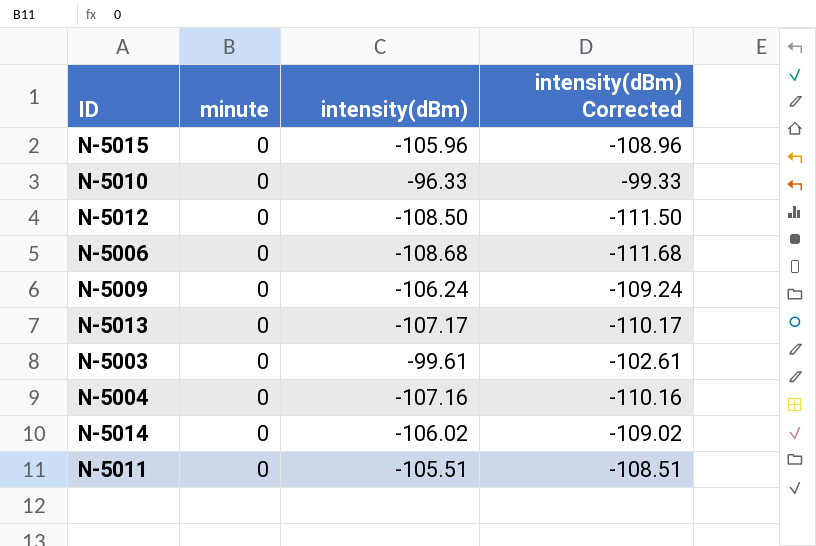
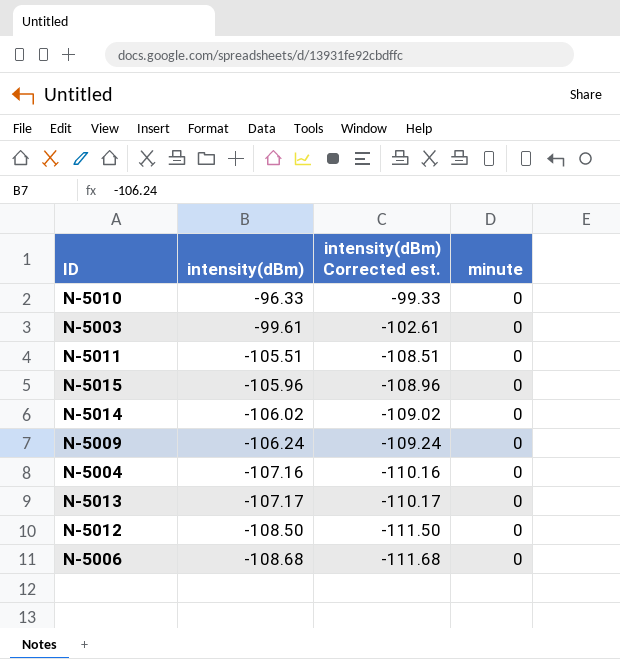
row order: none -> intensity(dBm) descending
column name: intensity(dBm) Corrected -> intensity(dBm) Corrected est.
column minute | position: 2 -> 4

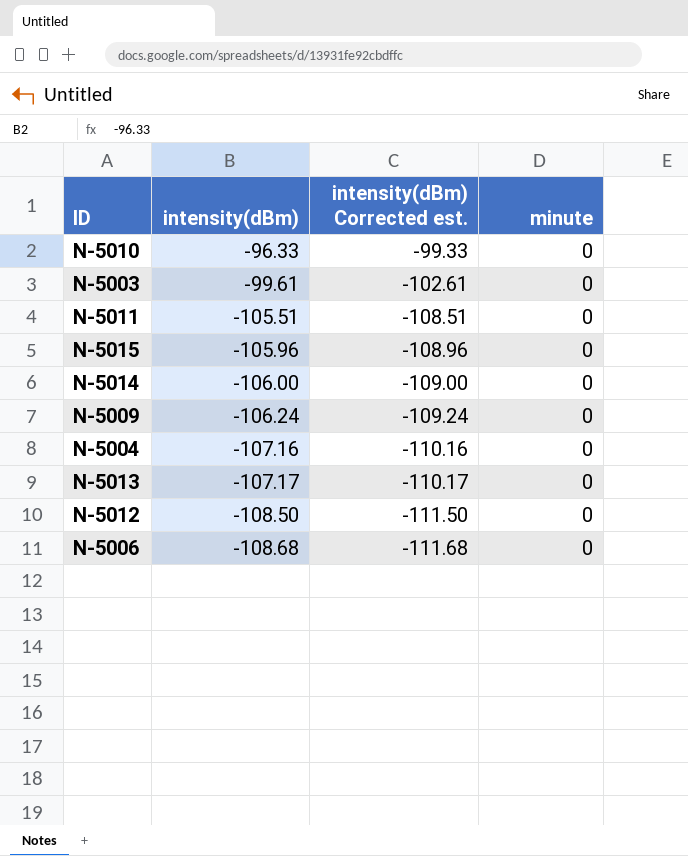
N-5014 | intensity(dBm): -106.02 -> -106.00
N-5014 | intensity(dBm) Corrected est.: -109.02 -> -109.00

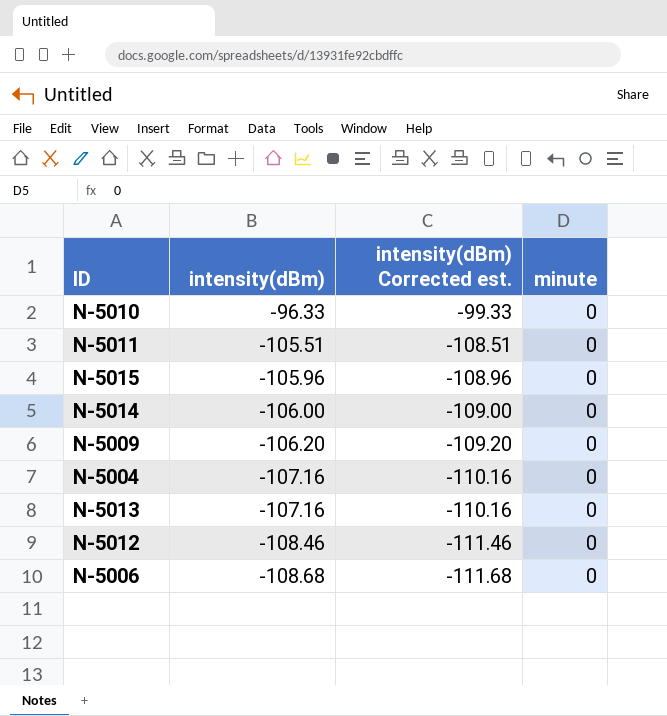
row N-5003: -99.61 | -102.61 | 0 -> none
N-5009 | intensity(dBm): -106.24 -> -106.20
N-5009 | intensity(dBm) Corrected est.: -109.24 -> -109.20
N-5013 | intensity(dBm): -107.17 -> -107.16
N-5013 | intensity(dBm) Corrected est.: -110.17 -> -110.16
N-5012 | intensity(dBm): -108.50 -> -108.46
N-5012 | intensity(dBm) Corrected est.: -111.50 -> -111.46

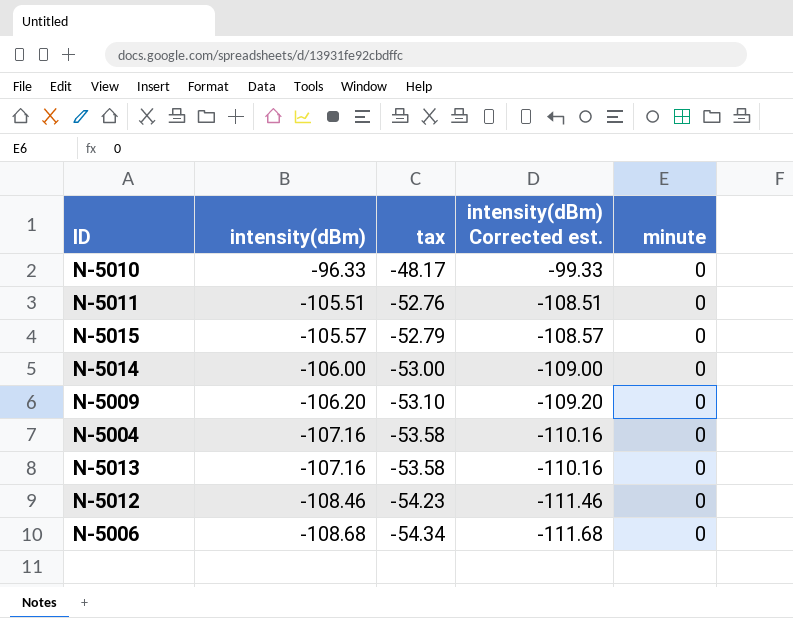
column tax | formula: none -> [intensity(dBm)] * 0.5
N-5015 | intensity(dBm): -105.96 -> -105.57
N-5015 | intensity(dBm) Corrected est.: -108.96 -> -108.57

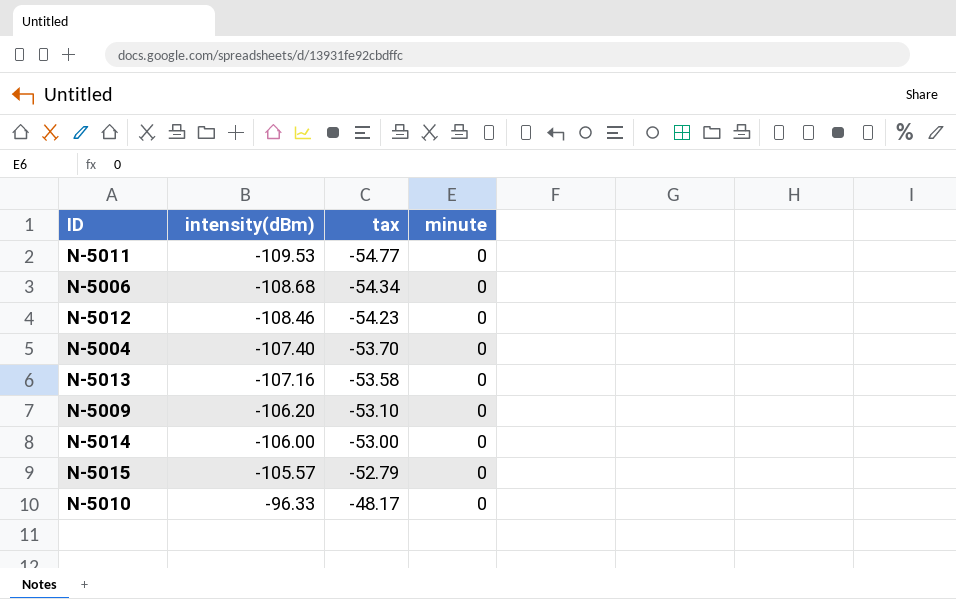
row order: intensity(dBm) descending -> intensity(dBm) ascending
column intensity(dBm) Corrected est. | formula: [intensity(dBm)] - 3 -> none
N-5011 | intensity(dBm): -105.51 -> -109.53
N-5011 | tax: -52.76 -> -54.77
N-5004 | intensity(dBm): -107.16 -> -107.40
N-5004 | tax: -53.58 -> -53.70

